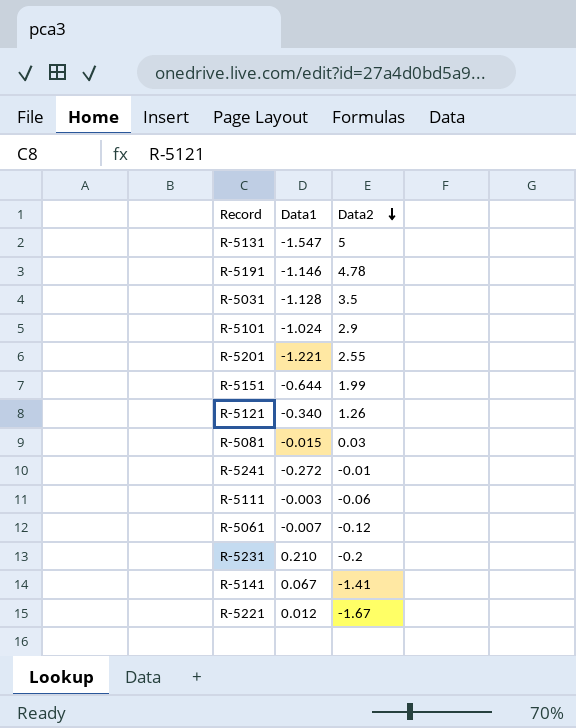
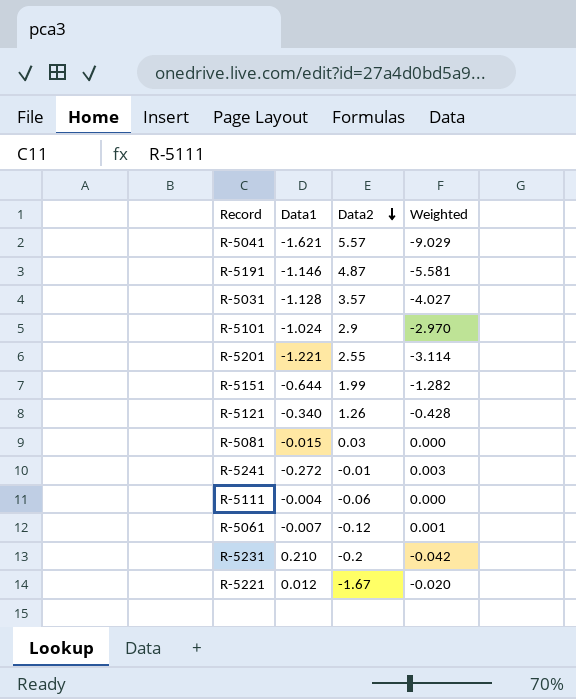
column Weighted | formula: none -> [Data1] * [Data2]
row R-5131: -1.547 | 5 -> none
row R-5141: 0.067 | -1.41 -> none
row R-5041: none -> -1.621 | 5.57 | -9.029
R-5191 | Data2: 4.78 -> 4.87
R-5031 | Data2: 3.5 -> 3.57
R-5111 | Data1: -0.003 -> -0.004

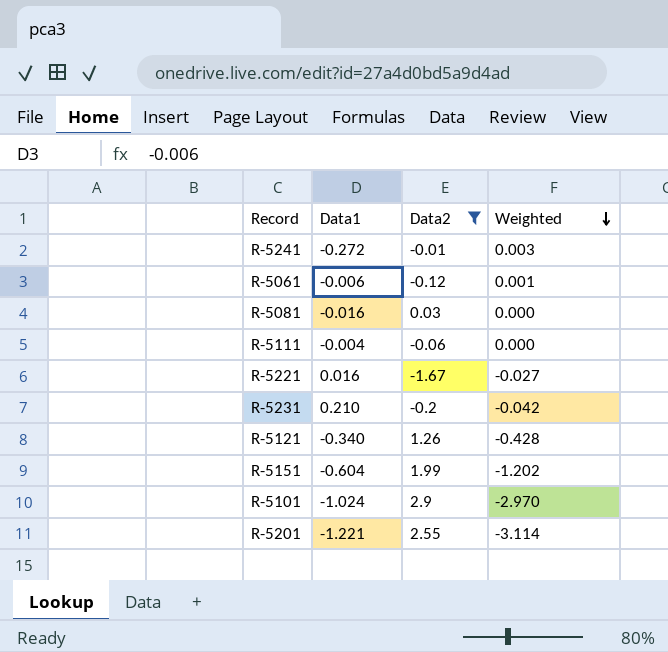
filter: none -> Data2 <= 2.9
row order: Data2 descending -> Weighted descending
R-5061 | Data1: -0.007 -> -0.006
R-5081 | Data1: -0.015 -> -0.016
R-5221 | Data1: 0.012 -> 0.016
R-5221 | Weighted: -0.020 -> -0.027
R-5151 | Data1: -0.644 -> -0.604
R-5151 | Weighted: -1.282 -> -1.202

